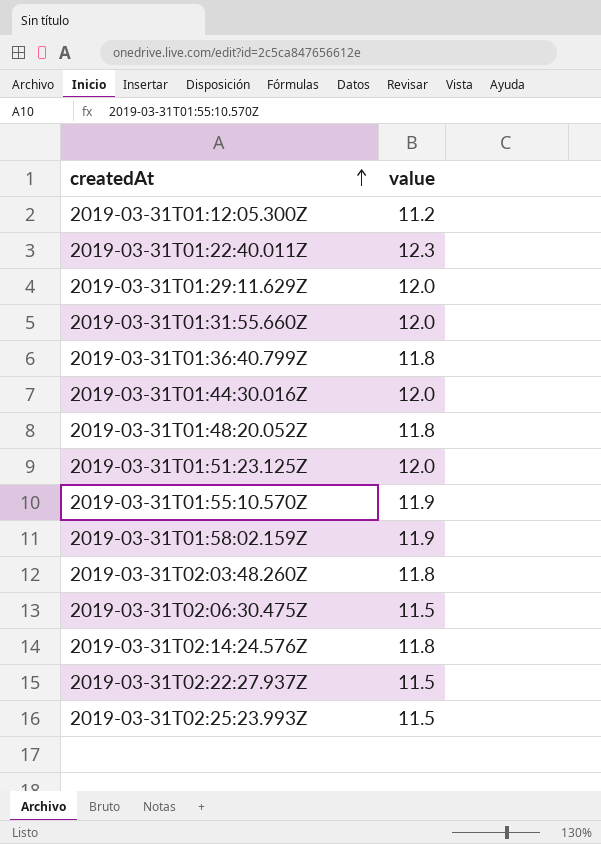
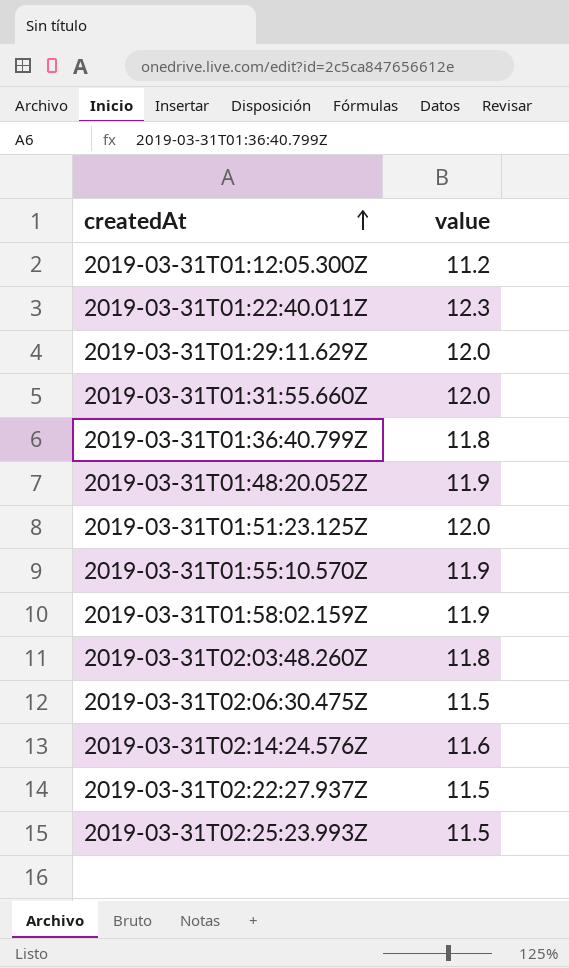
row 2019-03-31T01:44:30.016Z: 12.0 -> none
2019-03-31T01:48:20.052Z | value: 11.8 -> 11.9
2019-03-31T02:14:24.576Z | value: 11.8 -> 11.6

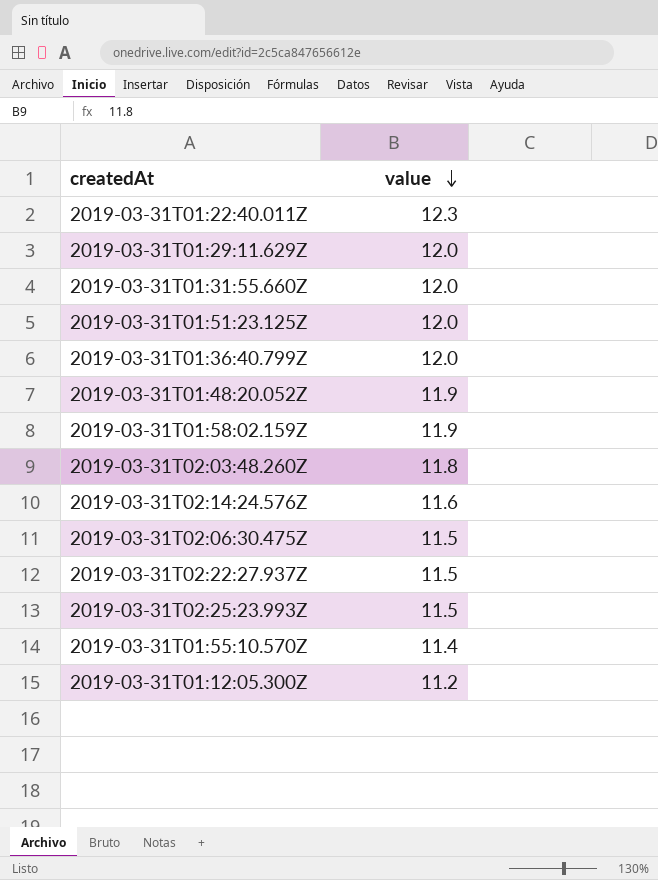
row order: createdAt ascending -> value descending
2019-03-31T01:36:40.799Z | value: 11.8 -> 12.0
2019-03-31T01:55:10.570Z | value: 11.9 -> 11.4

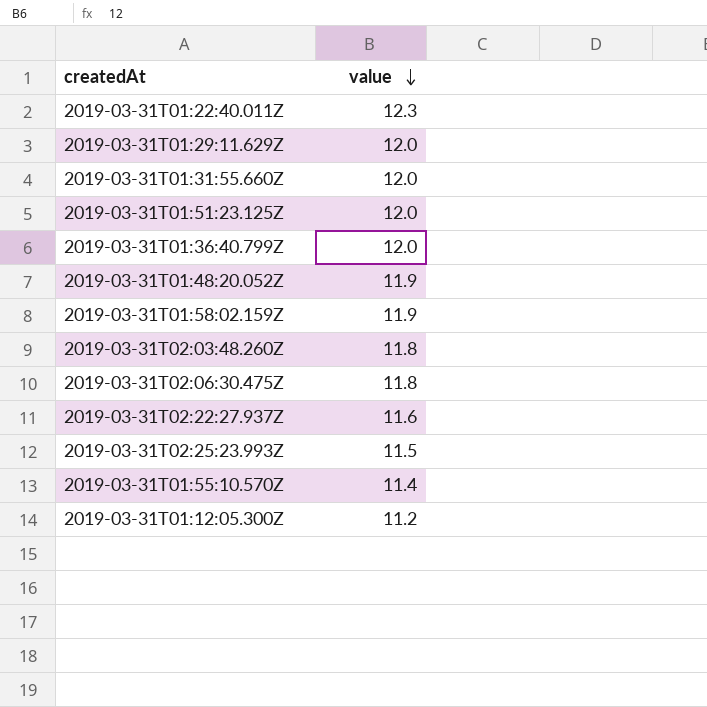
row 2019-03-31T02:14:24.576Z: 11.6 -> none
2019-03-31T02:06:30.475Z | value: 11.5 -> 11.8
2019-03-31T02:22:27.937Z | value: 11.5 -> 11.6

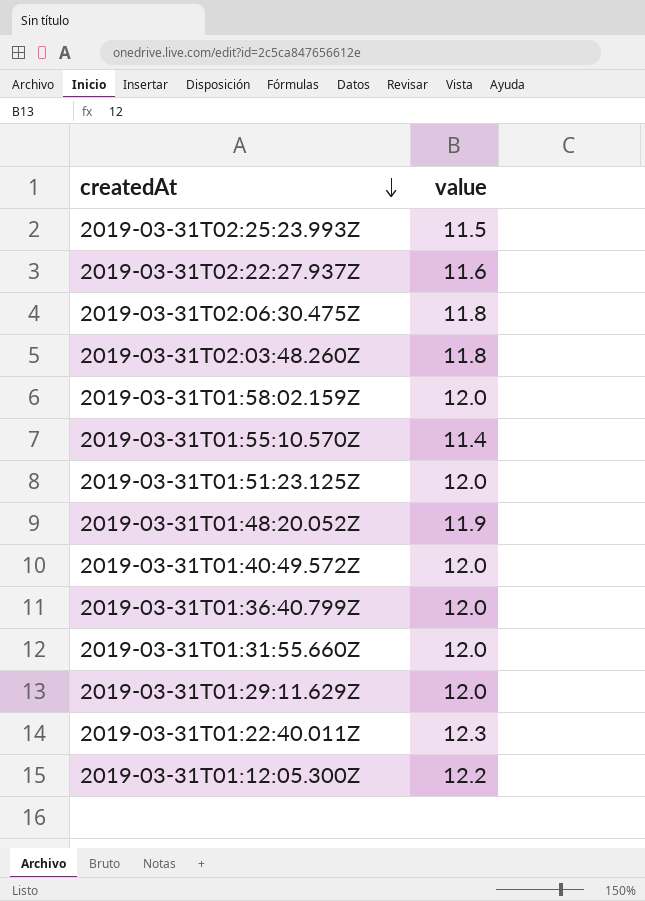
row order: value descending -> createdAt descending
2019-03-31T01:58:02.159Z | value: 11.9 -> 12.0
row 2019-03-31T01:40:49.572Z: none -> 12.0
2019-03-31T01:12:05.300Z | value: 11.2 -> 12.2

